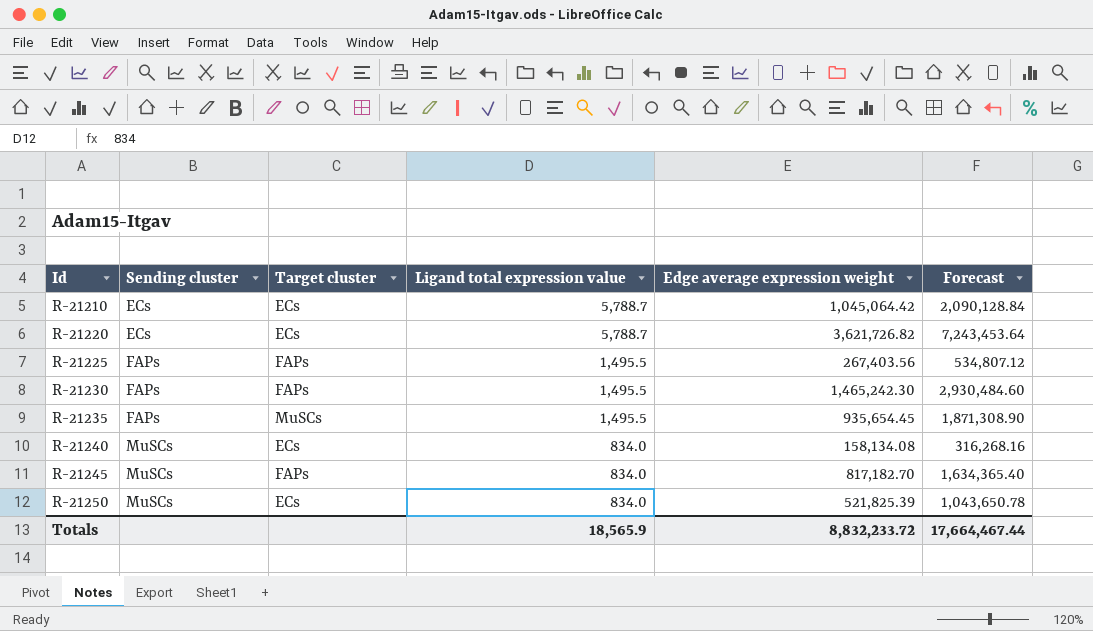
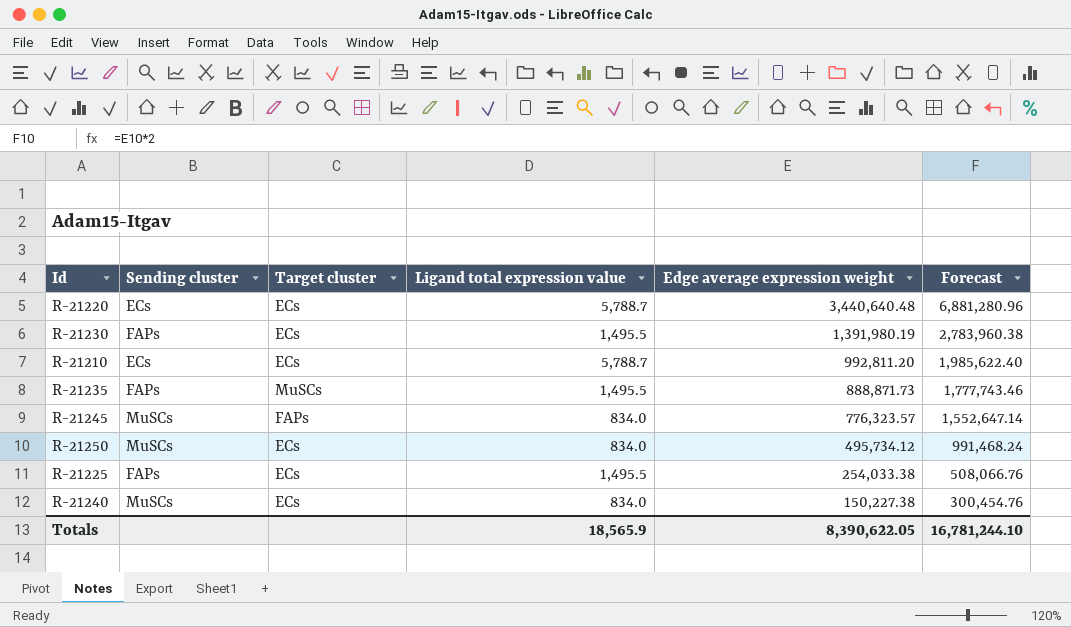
row order: Id ascending -> Edge average expression weight descending
R-21220 | Edge average expression weight: 3,621,726.82 -> 3,440,640.48
R-21220 | Forecast: 7,243,453.64 -> 6,881,280.96
R-21230 | Target cluster: FAPs -> ECs
R-21230 | Edge average expression weight: 1,465,242.30 -> 1,391,980.19
R-21230 | Forecast: 2,930,484.60 -> 2,783,960.38
R-21210 | Edge average expression weight: 1,045,064.42 -> 992,811.20
R-21210 | Forecast: 2,090,128.84 -> 1,985,622.40
R-21235 | Edge average expression weight: 935,654.45 -> 888,871.73
R-21235 | Forecast: 1,871,308.90 -> 1,777,743.46
R-21245 | Edge average expression weight: 817,182.70 -> 776,323.57
R-21245 | Forecast: 1,634,365.40 -> 1,552,647.14
R-21250 | Edge average expression weight: 521,825.39 -> 495,734.12
R-21250 | Forecast: 1,043,650.78 -> 991,468.24
R-21225 | Target cluster: FAPs -> ECs
R-21225 | Edge average expression weight: 267,403.56 -> 254,033.38
R-21225 | Forecast: 534,807.12 -> 508,066.76
R-21240 | Edge average expression weight: 158,134.08 -> 150,227.38
R-21240 | Forecast: 316,268.16 -> 300,454.76
Totals | Edge average expression weight: 8,832,233.72 -> 8,390,622.05
Totals | Forecast: 17,664,467.44 -> 16,781,244.10

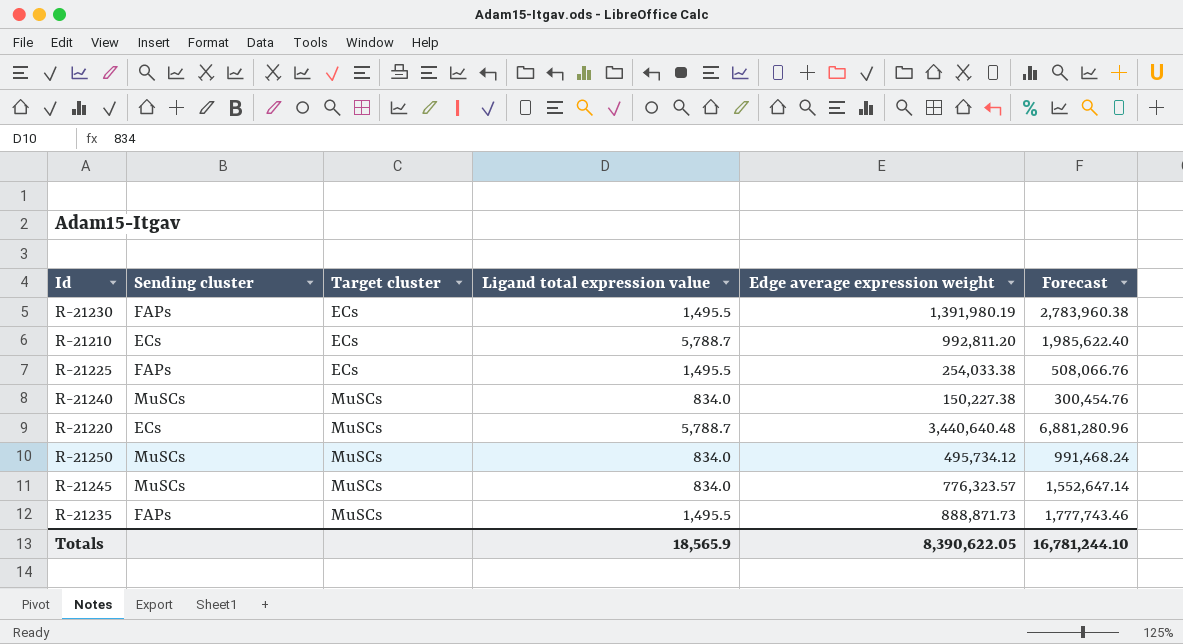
row order: Edge average expression weight descending -> Target cluster ascending
R-21240 | Target cluster: ECs -> MuSCs
R-21220 | Target cluster: ECs -> MuSCs
R-21250 | Target cluster: ECs -> MuSCs
R-21245 | Target cluster: FAPs -> MuSCs

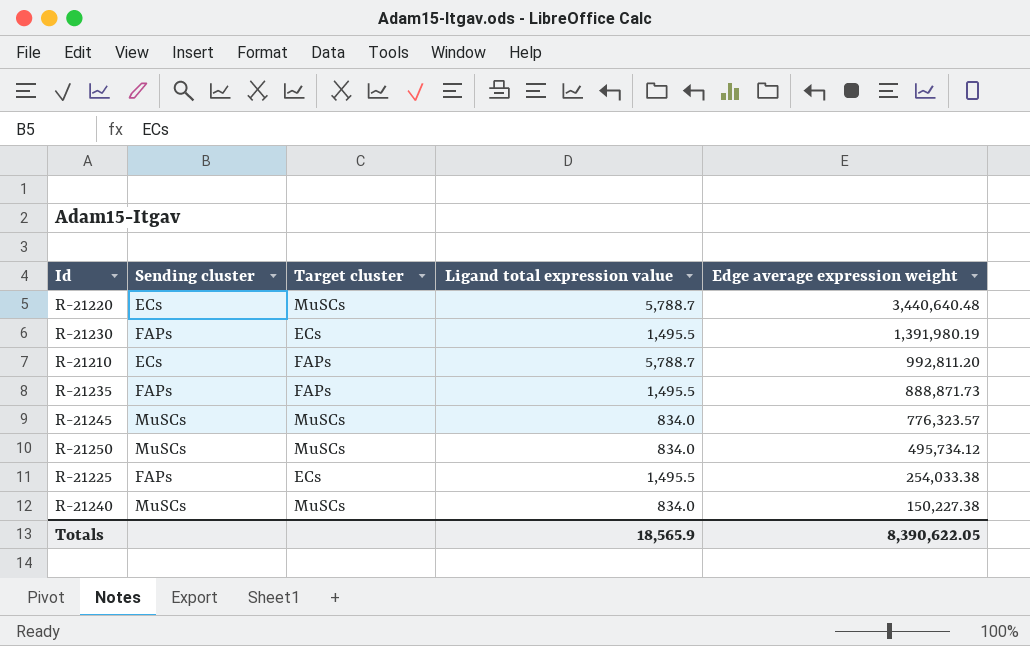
row order: Target cluster ascending -> Edge average expression weight descending
column Forecast | formula: [Edge average expression weight] * 2 -> none
R-21210 | Target cluster: ECs -> FAPs
R-21235 | Target cluster: MuSCs -> FAPs

